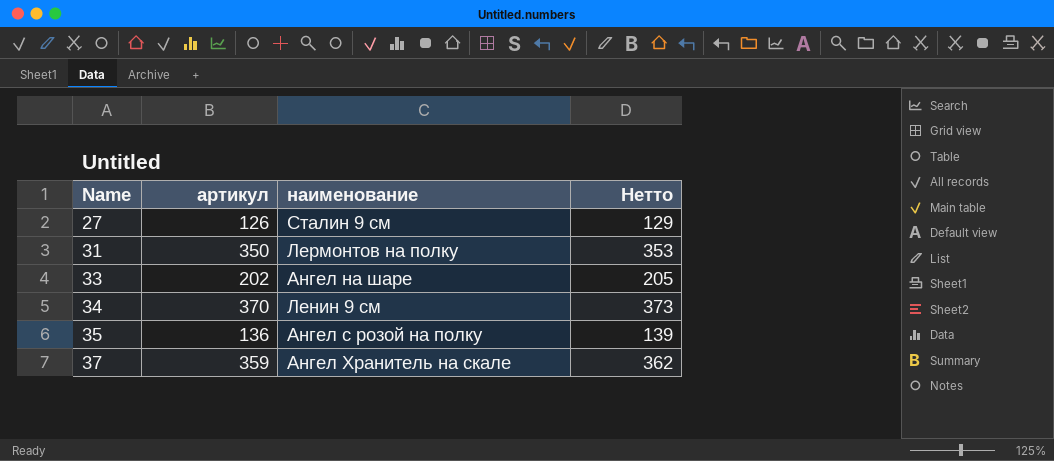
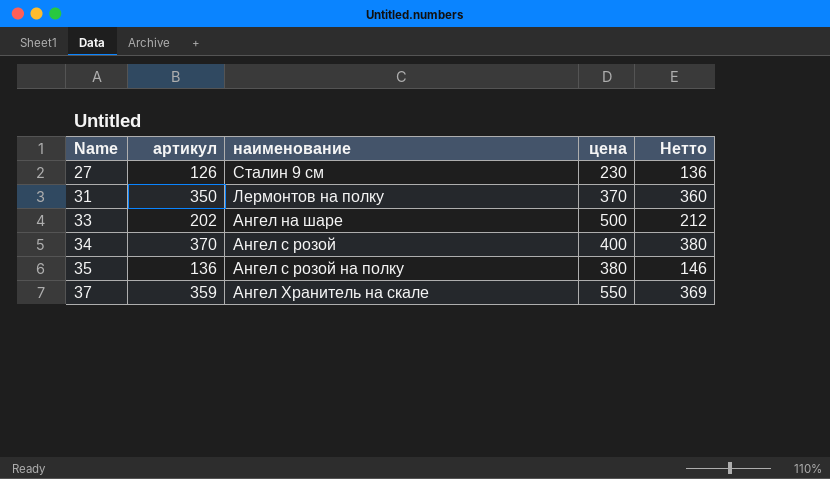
column цена | position: none -> 4
column Нетто | formula: [артикул] + 3 -> [артикул] + 10
34 | наименование: Ленин 9 см -> Ангел с розой

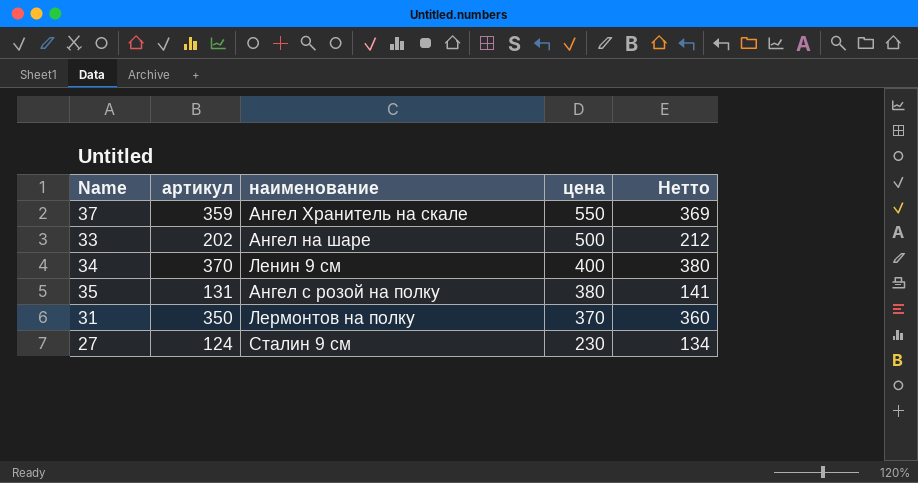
row order: Name ascending -> цена descending
34 | наименование: Ангел с розой -> Ленин 9 см
35 | артикул: 136 -> 131
35 | Нетто: 146 -> 141
27 | артикул: 126 -> 124
27 | Нетто: 136 -> 134

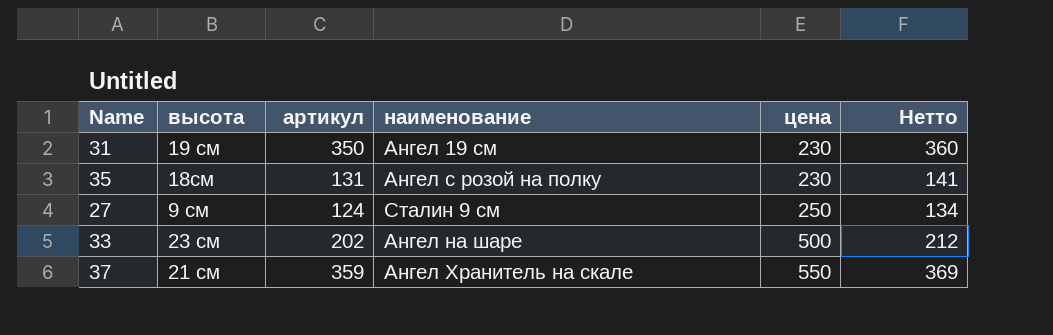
row order: цена descending -> цена ascending
column высота | position: none -> 2
row 34: 370 | Ленин 9 см | 400 | 380 -> none
31 | наименование: Лермонтов на полку -> Ангел 19 см
31 | цена: 370 -> 230
35 | цена: 380 -> 230
27 | цена: 230 -> 250

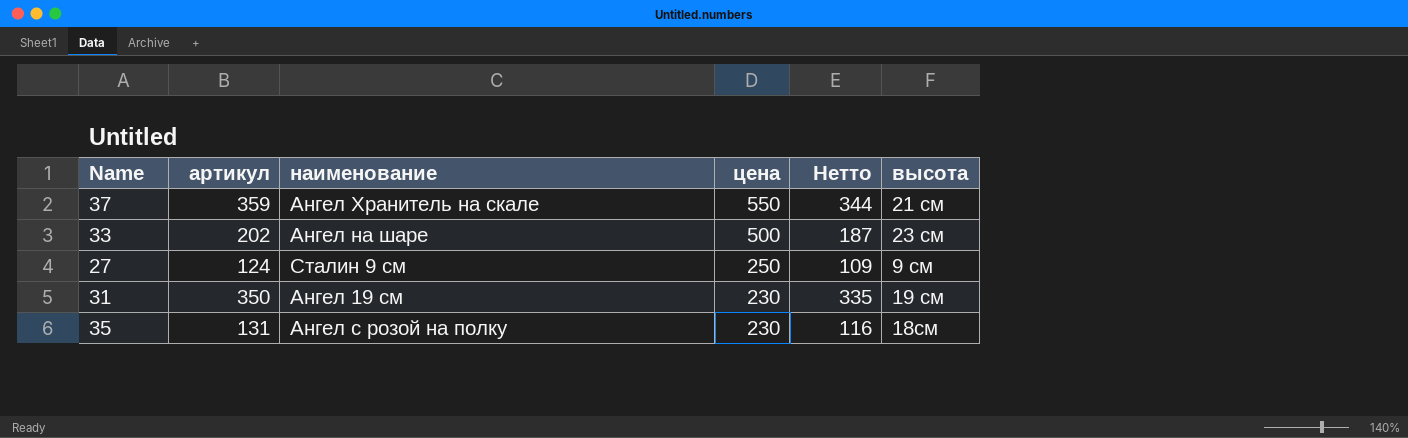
row order: цена ascending -> цена descending
column Нетто | formula: [артикул] + 10 -> [артикул] - 15
column высота | position: 2 -> 6

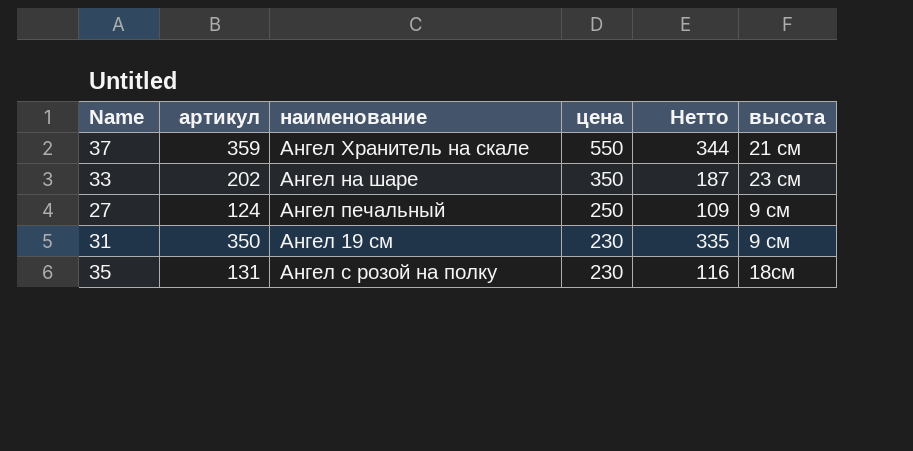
33 | цена: 500 -> 350
27 | наименование: Сталин 9 см -> Ангел печальный
31 | высота: 19 см -> 9 см

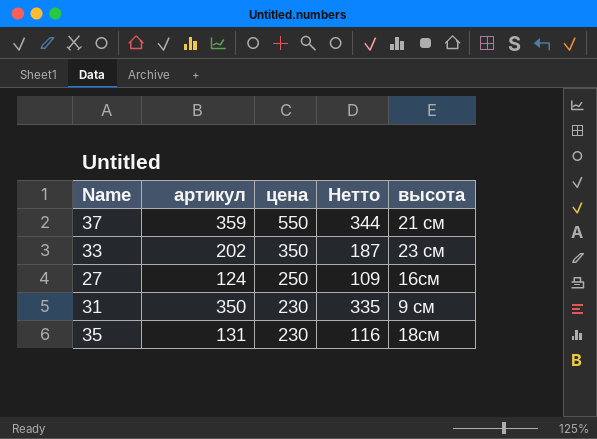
column наименование | position: 3 -> none
27 | высота: 9 см -> 16см

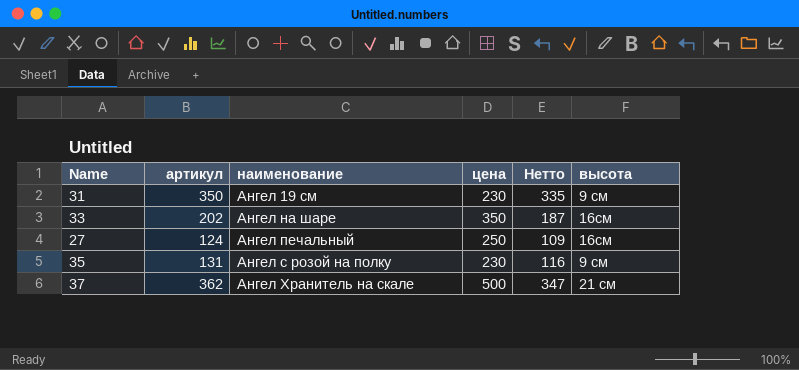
row order: цена descending -> наименование ascending
column наименование | position: none -> 3
33 | высота: 23 см -> 16см
35 | высота: 18см -> 9 см
37 | артикул: 359 -> 362
37 | цена: 550 -> 500
37 | Нетто: 344 -> 347

